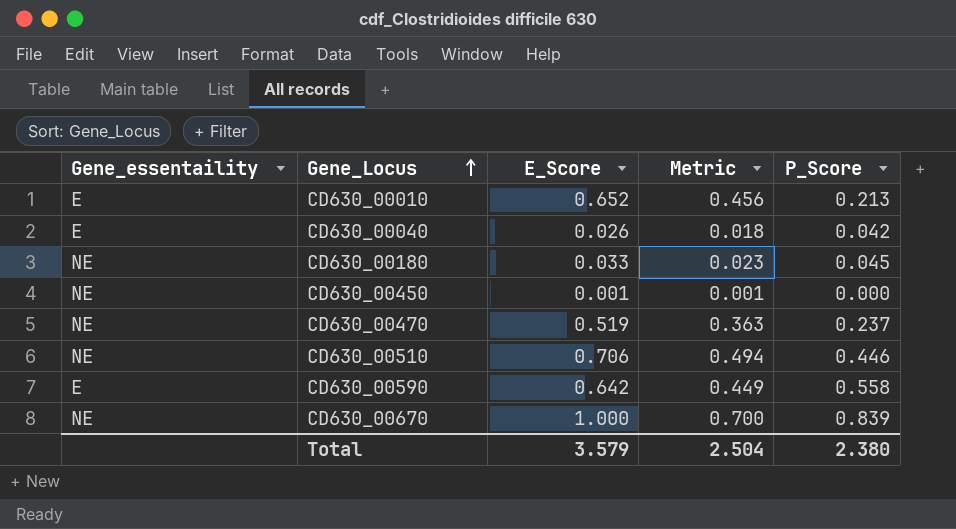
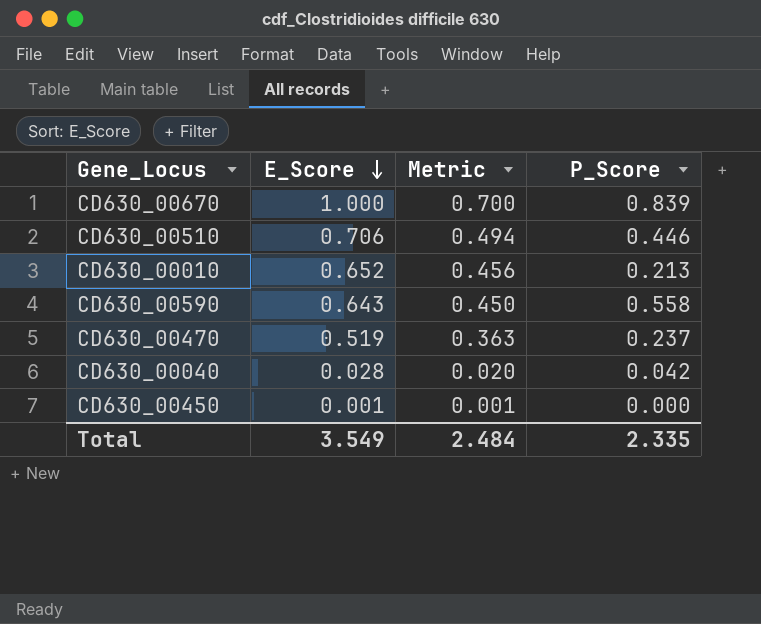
row order: Gene_Locus ascending -> E_Score descending
column Gene_essentaility | position: 1 -> none
row CD630_00180: NE | 0.033 | 0.023 | 0.045 -> none
CD630_00590 | E_Score: 0.642 -> 0.643
CD630_00590 | Metric: 0.449 -> 0.450
CD630_00040 | E_Score: 0.026 -> 0.028
CD630_00040 | Metric: 0.018 -> 0.020
Total | E_Score: 3.579 -> 3.549
Total | Metric: 2.504 -> 2.484
Total | P_Score: 2.380 -> 2.335

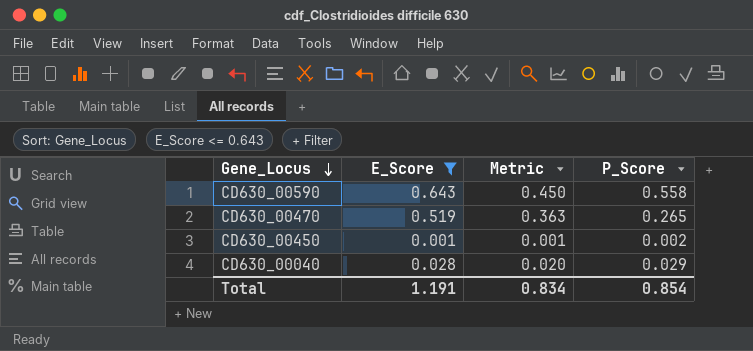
filter: none -> E_Score <= 0.643
row order: E_Score descending -> Gene_Locus descending
CD630_00470 | P_Score: 0.237 -> 0.265
CD630_00450 | P_Score: 0.000 -> 0.002
CD630_00040 | P_Score: 0.042 -> 0.029
Total | E_Score: 3.549 -> 1.191
Total | Metric: 2.484 -> 0.834
Total | P_Score: 2.335 -> 0.854

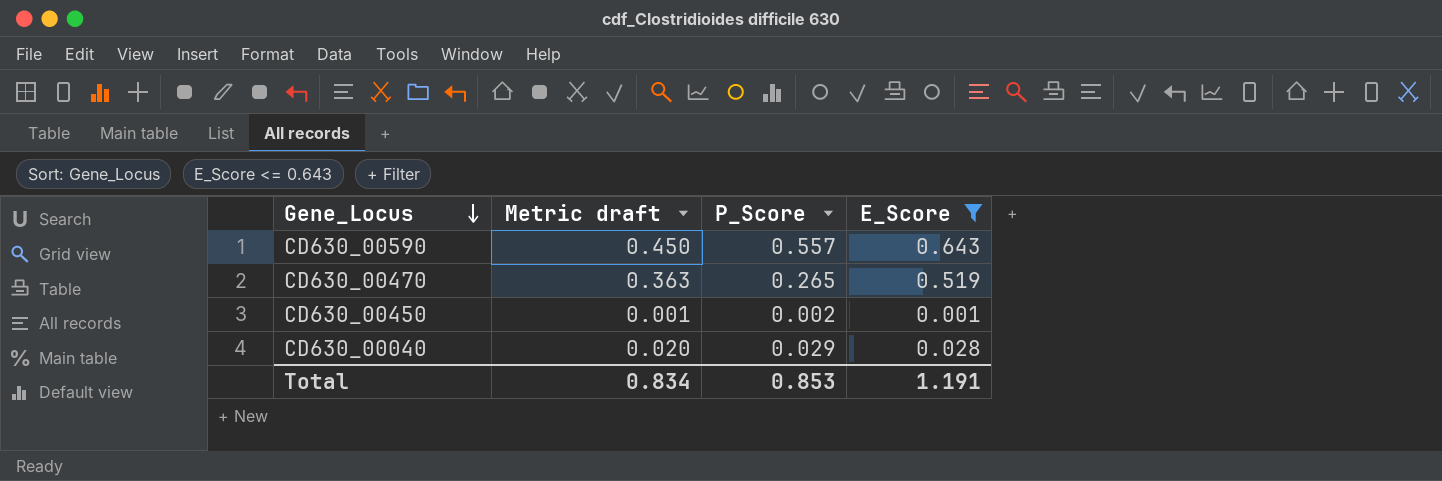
column name: Metric -> Metric draft
column E_Score | position: 2 -> 4
CD630_00590 | P_Score: 0.558 -> 0.557
Total | P_Score: 0.854 -> 0.853

